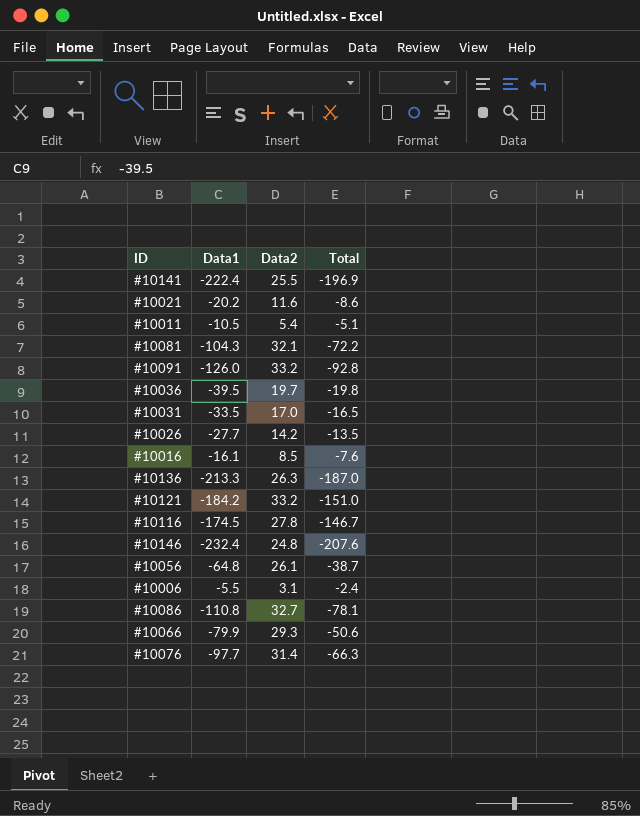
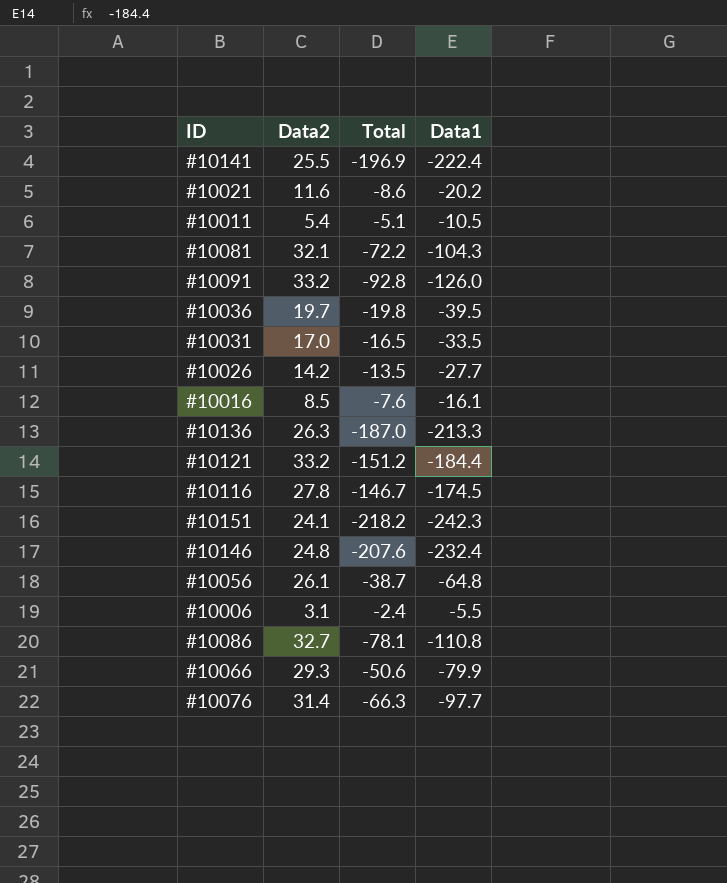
column Data1 | position: 2 -> 4
#10121 | Total: -151.0 -> -151.2
#10121 | Data1: -184.2 -> -184.4
row #10151: none -> 24.1 | -218.2 | -242.3

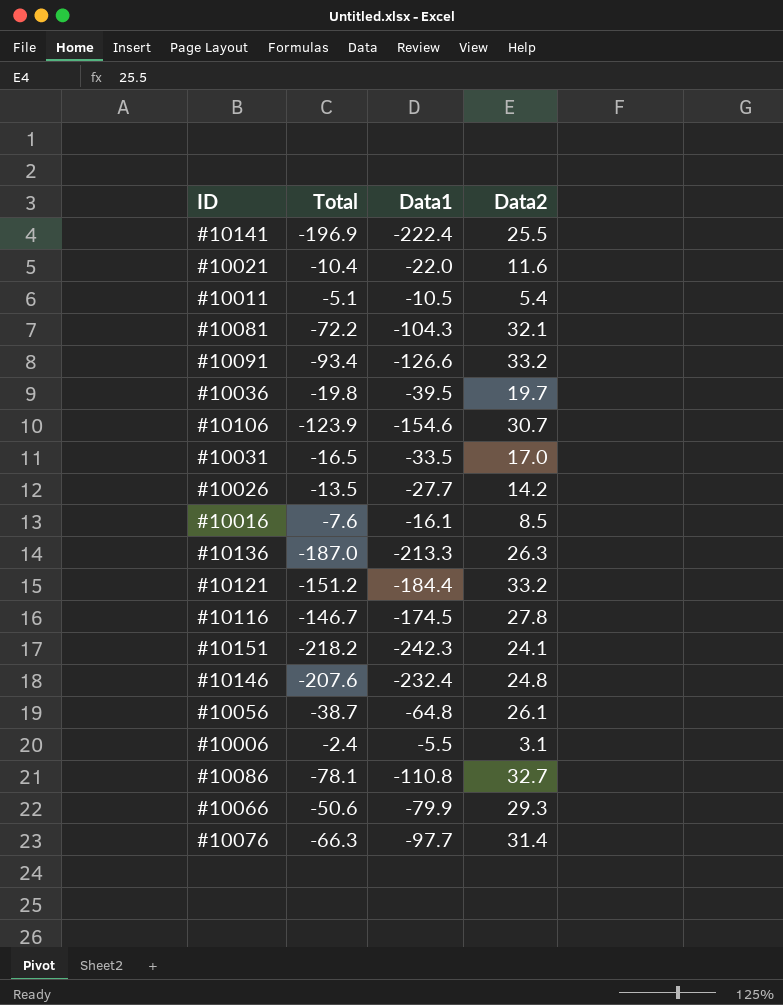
column Data2 | position: 2 -> 4
#10021 | Total: -8.6 -> -10.4
#10021 | Data1: -20.2 -> -22.0
#10091 | Total: -92.8 -> -93.4
#10091 | Data1: -126.0 -> -126.6
row #10106: none -> -123.9 | -154.6 | 30.7

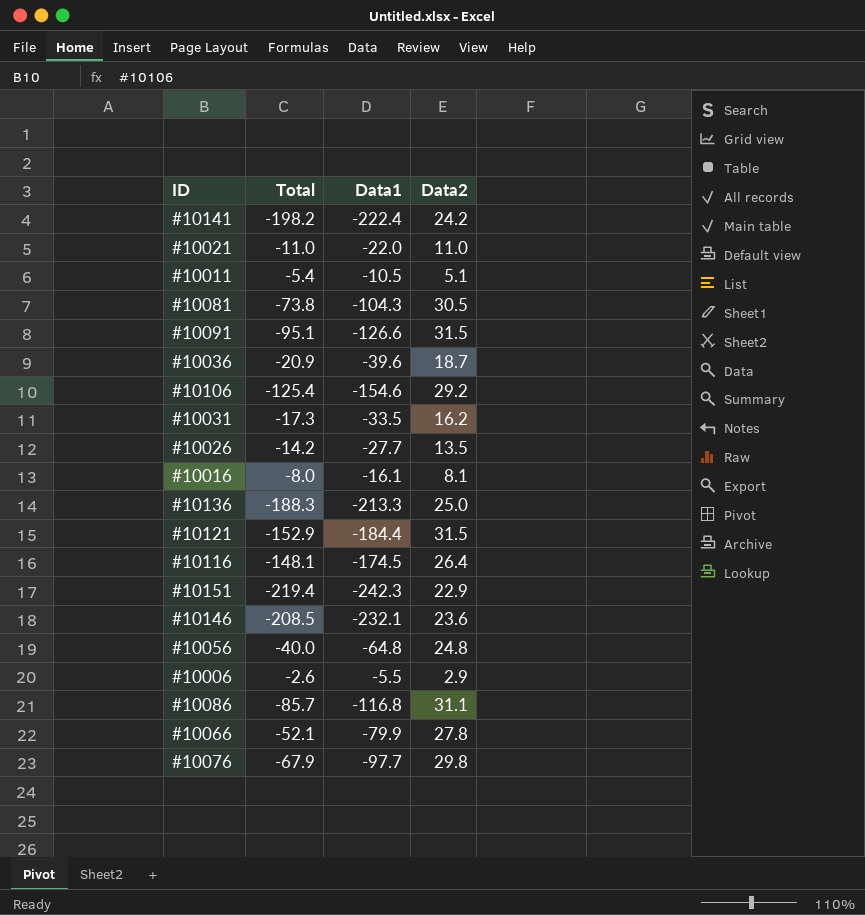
#10141 | Total: -196.9 -> -198.2
#10141 | Data2: 25.5 -> 24.2
#10021 | Total: -10.4 -> -11.0
#10021 | Data2: 11.6 -> 11.0
#10011 | Total: -5.1 -> -5.4
#10011 | Data2: 5.4 -> 5.1
#10081 | Total: -72.2 -> -73.8
#10081 | Data2: 32.1 -> 30.5
#10091 | Total: -93.4 -> -95.1
#10091 | Data2: 33.2 -> 31.5
#10036 | Total: -19.8 -> -20.9
#10036 | Data1: -39.5 -> -39.6
#10036 | Data2: 19.7 -> 18.7
#10106 | Total: -123.9 -> -125.4
#10106 | Data2: 30.7 -> 29.2
#10031 | Total: -16.5 -> -17.3
#10031 | Data2: 17.0 -> 16.2
#10026 | Total: -13.5 -> -14.2
#10026 | Data2: 14.2 -> 13.5
#10016 | Total: -7.6 -> -8.0
#10016 | Data2: 8.5 -> 8.1
#10136 | Total: -187.0 -> -188.3
#10136 | Data2: 26.3 -> 25.0
#10121 | Total: -151.2 -> -152.9
#10121 | Data2: 33.2 -> 31.5
#10116 | Total: -146.7 -> -148.1
#10116 | Data2: 27.8 -> 26.4
#10151 | Total: -218.2 -> -219.4
#10151 | Data2: 24.1 -> 22.9
#10146 | Total: -207.6 -> -208.5
#10146 | Data1: -232.4 -> -232.1
#10146 | Data2: 24.8 -> 23.6
#10056 | Total: -38.7 -> -40.0
#10056 | Data2: 26.1 -> 24.8
#10006 | Total: -2.4 -> -2.6
#10006 | Data2: 3.1 -> 2.9
#10086 | Total: -78.1 -> -85.7
#10086 | Data1: -110.8 -> -116.8
#10086 | Data2: 32.7 -> 31.1
#10066 | Total: -50.6 -> -52.1
#10066 | Data2: 29.3 -> 27.8
#10076 | Total: -66.3 -> -67.9
#10076 | Data2: 31.4 -> 29.8

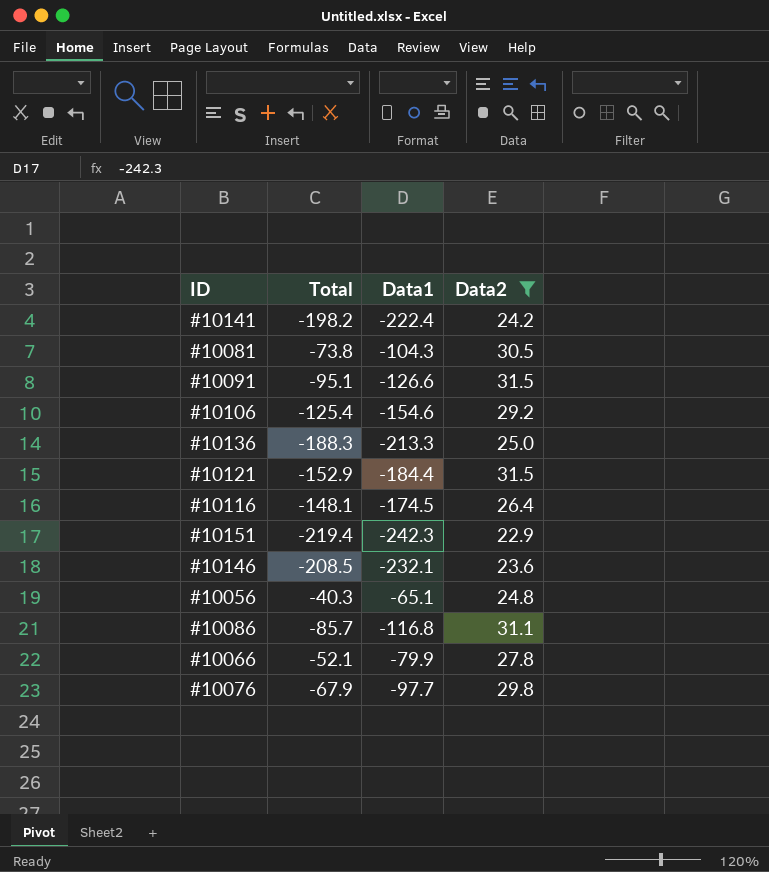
filter: none -> Data2 >= 22.9
#10056 | Total: -40.0 -> -40.3
#10056 | Data1: -64.8 -> -65.1

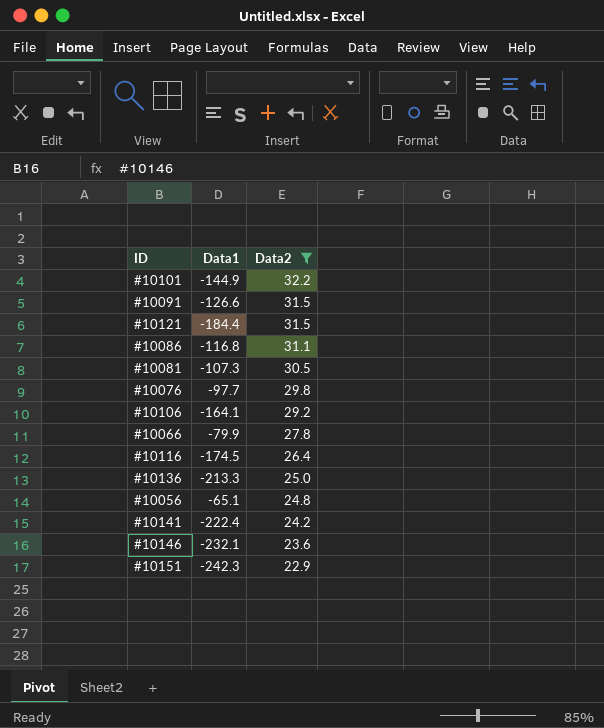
row order: none -> Data2 descending
column Total | formula: [Data1] + [Data2] -> none
row #10101: none -> -144.9 | 32.2
#10081 | Data1: -104.3 -> -107.3
#10106 | Data1: -154.6 -> -164.1

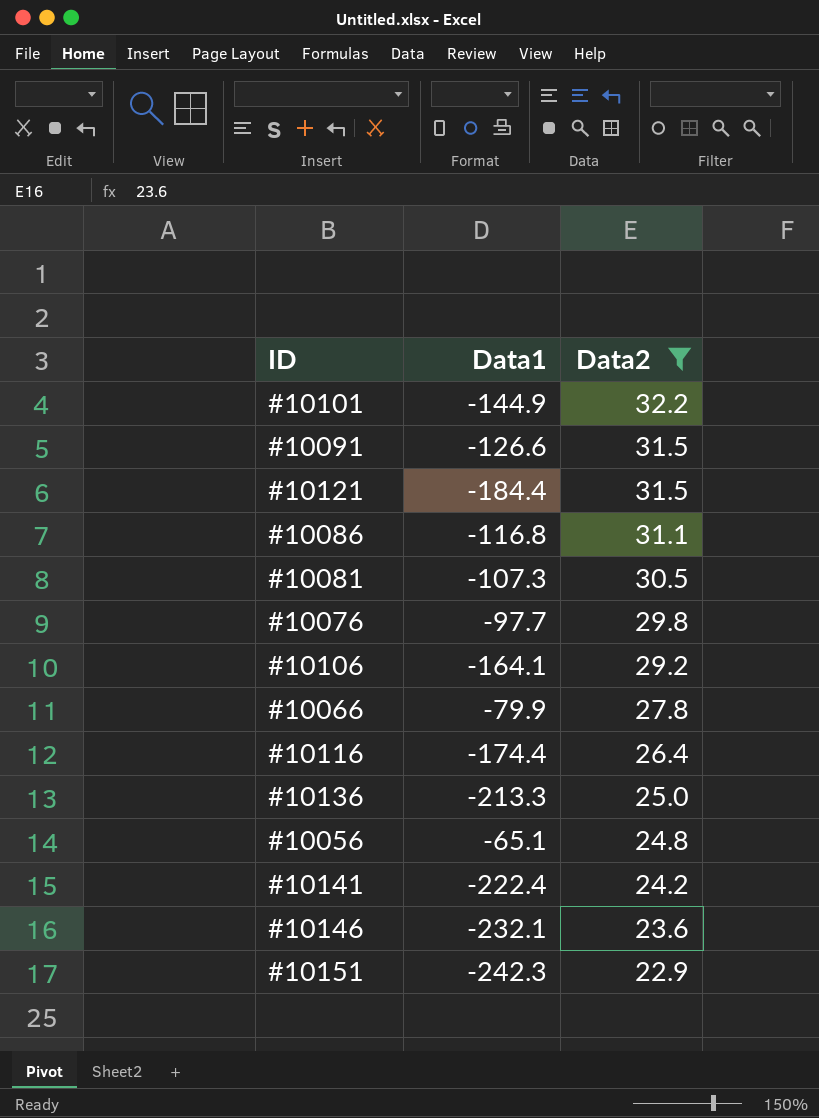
#10116 | Data1: -174.5 -> -174.4

